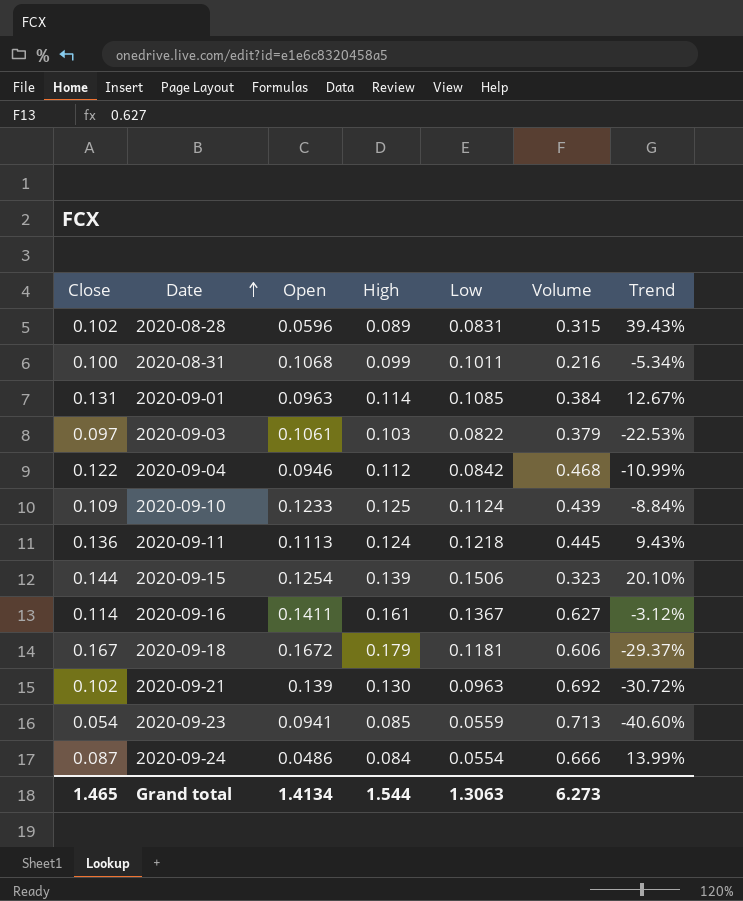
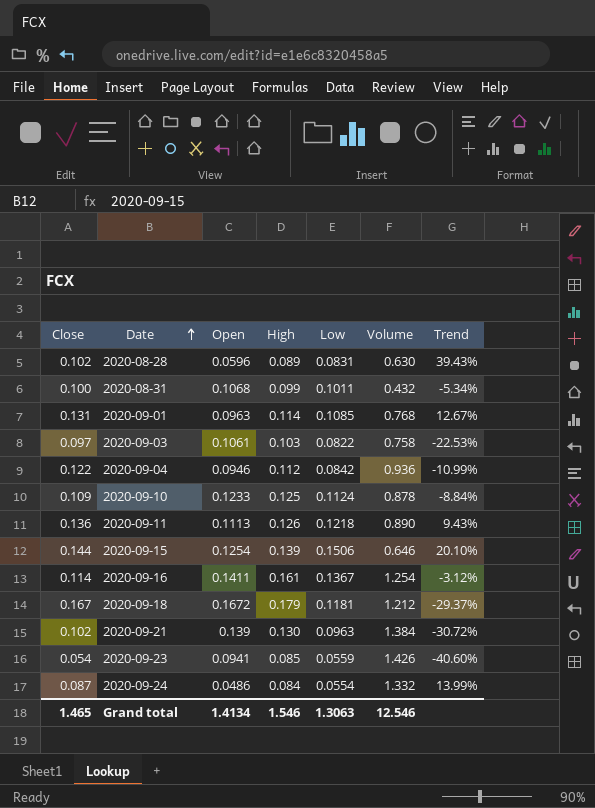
2020-08-28 | Volume: 0.315 -> 0.630
2020-08-31 | Volume: 0.216 -> 0.432
2020-09-01 | Volume: 0.384 -> 0.768
2020-09-03 | Volume: 0.379 -> 0.758
2020-09-04 | Volume: 0.468 -> 0.936
2020-09-10 | Volume: 0.439 -> 0.878
2020-09-11 | High: 0.124 -> 0.126
2020-09-11 | Volume: 0.445 -> 0.890
2020-09-15 | Volume: 0.323 -> 0.646
2020-09-16 | Volume: 0.627 -> 1.254
2020-09-18 | Volume: 0.606 -> 1.212
2020-09-21 | Volume: 0.692 -> 1.384
2020-09-23 | Volume: 0.713 -> 1.426
2020-09-24 | Volume: 0.666 -> 1.332
Grand total | High: 1.544 -> 1.546
Grand total | Volume: 6.273 -> 12.546

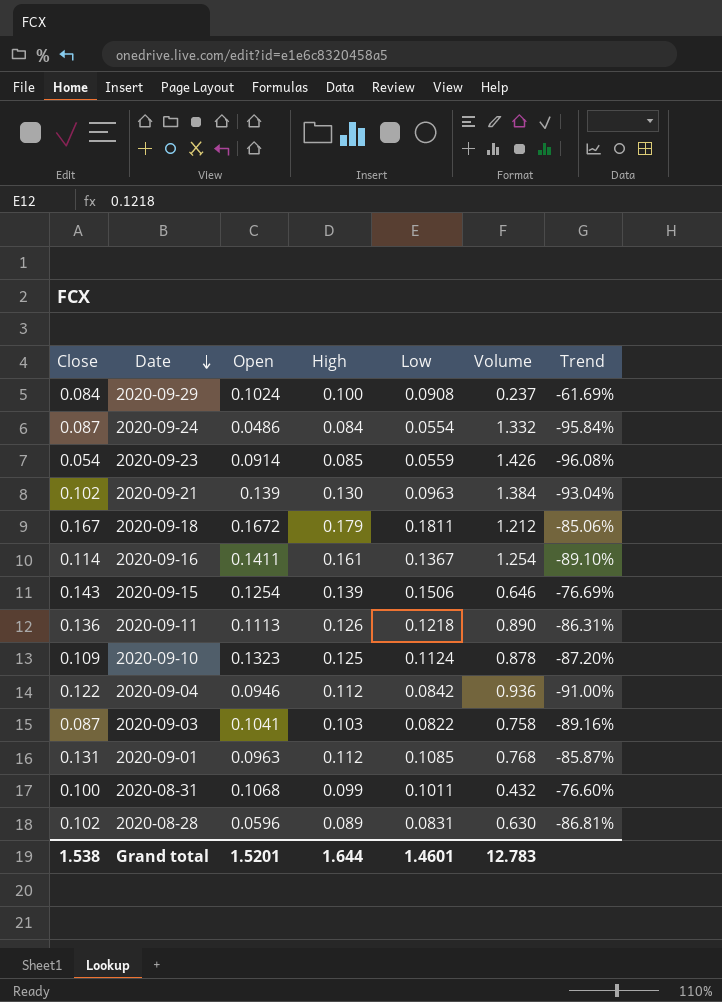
row order: Date ascending -> Date descending
column Trend | formula: ([Low] - [Open]) / [Open] -> ([Low] - [Volume]) / [Volume]
row 2020-09-29: none -> 0.084 | 0.1024 | 0.100 | 0.0908 | 0.237 | -61.69%
2020-09-23 | Open: 0.0941 -> 0.0914
2020-09-18 | Low: 0.1181 -> 0.1811
2020-09-15 | Close: 0.144 -> 0.143
2020-09-10 | Open: 0.1233 -> 0.1323
2020-09-03 | Close: 0.097 -> 0.087
2020-09-03 | Open: 0.1061 -> 0.1041
2020-09-01 | High: 0.114 -> 0.112
Grand total | Close: 1.465 -> 1.538
Grand total | Open: 1.4134 -> 1.5201
Grand total | High: 1.546 -> 1.644
Grand total | Low: 1.3063 -> 1.4601
Grand total | Volume: 12.546 -> 12.783

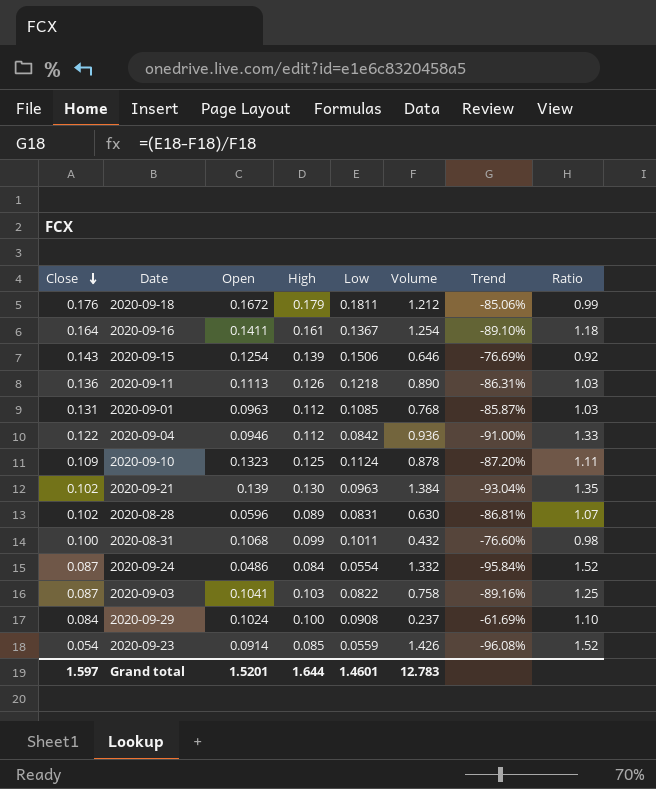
row order: Date descending -> Close descending
column Ratio | formula: none -> [High] / [Low]
2020-09-18 | Close: 0.167 -> 0.176
2020-09-16 | Close: 0.114 -> 0.164
Grand total | Close: 1.538 -> 1.597

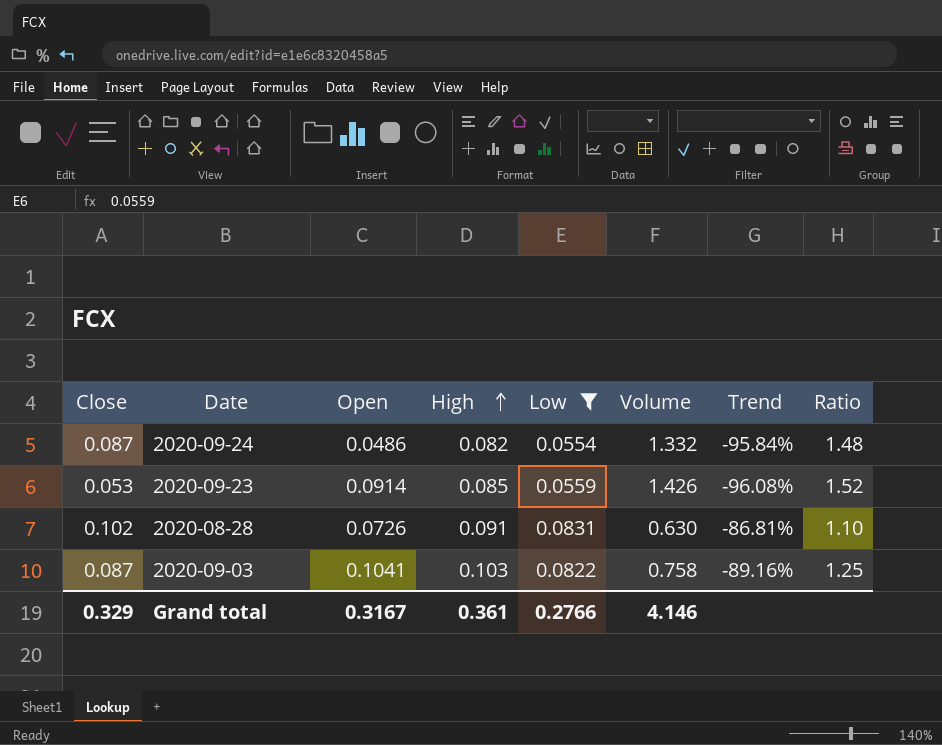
filter: none -> Low <= 0.0831
row order: Close descending -> High ascending
2020-09-24 | High: 0.084 -> 0.082
2020-09-24 | Ratio: 1.52 -> 1.48
2020-09-23 | Close: 0.054 -> 0.053
2020-08-28 | Open: 0.0596 -> 0.0726
2020-08-28 | High: 0.089 -> 0.091
2020-08-28 | Ratio: 1.07 -> 1.10
Grand total | Close: 1.597 -> 0.329
Grand total | Open: 1.5201 -> 0.3167
Grand total | High: 1.644 -> 0.361
Grand total | Low: 1.4601 -> 0.2766
Grand total | Volume: 12.783 -> 4.146

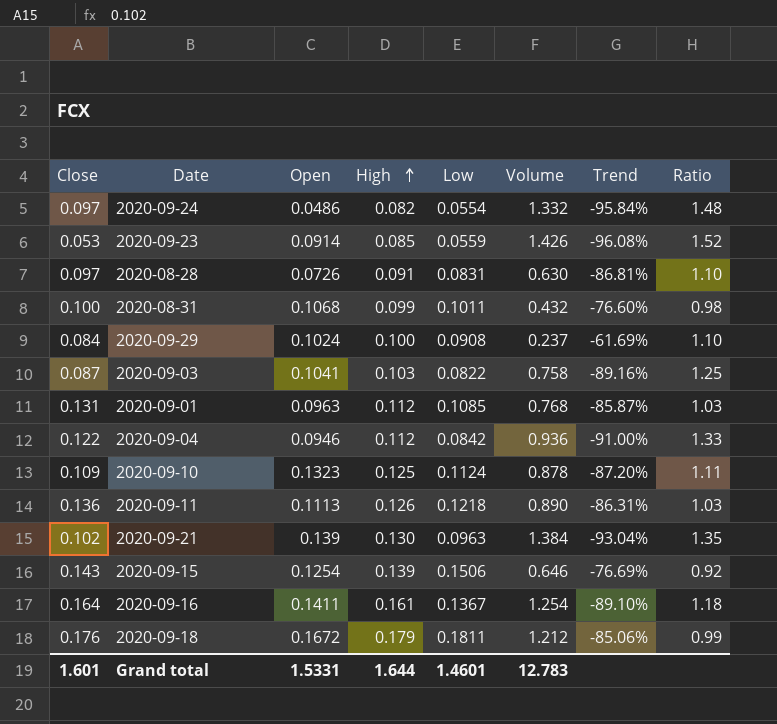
filter: Low <= 0.0831 -> none
2020-09-24 | Close: 0.087 -> 0.097
2020-08-28 | Close: 0.102 -> 0.097
Grand total | Close: 0.329 -> 1.601
Grand total | Open: 0.3167 -> 1.5331
Grand total | High: 0.361 -> 1.644
Grand total | Low: 0.2766 -> 1.4601
Grand total | Volume: 4.146 -> 12.783

